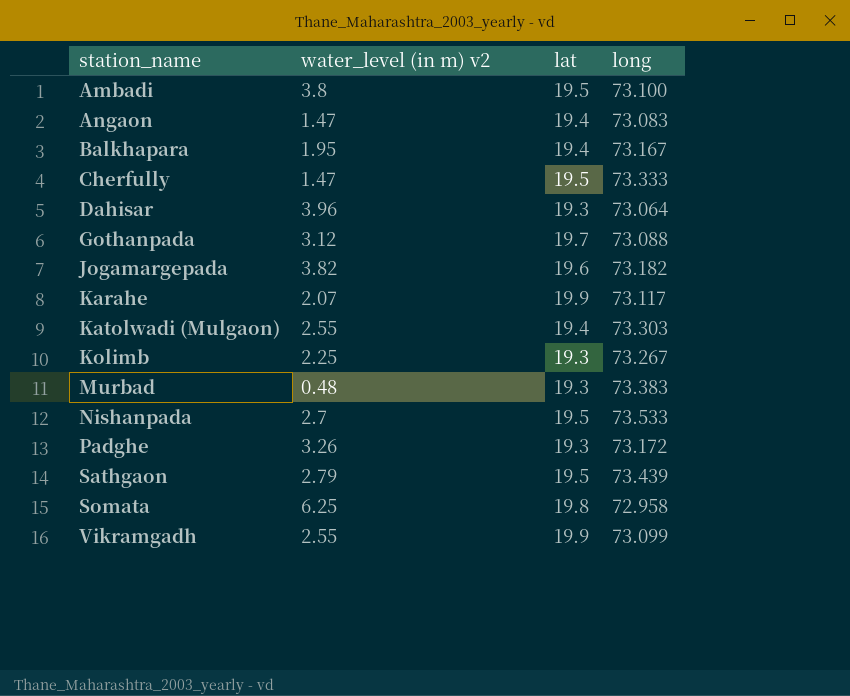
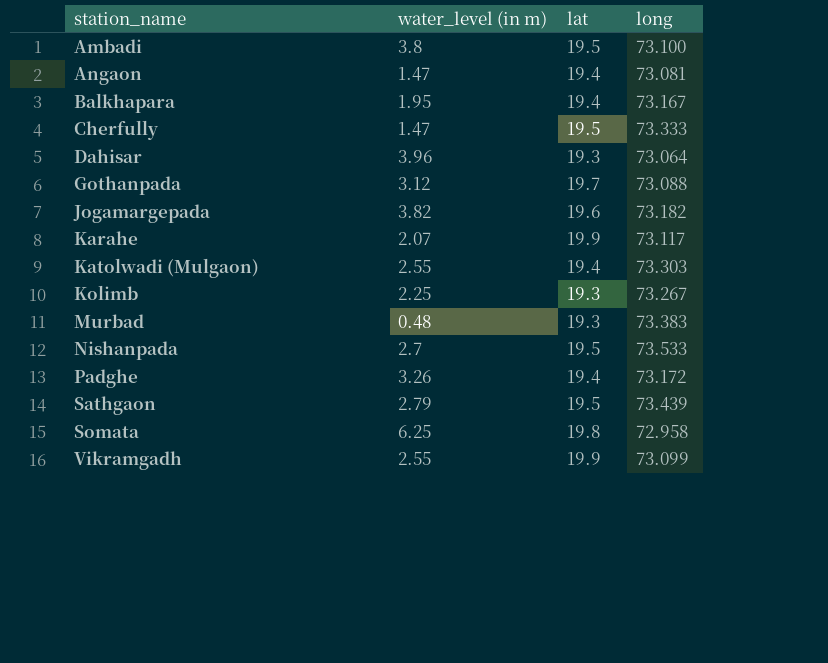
column name: water_level (in m) v2 -> water_level (in m)
Angaon | long: 73.083 -> 73.081
Padghe | lat: 19.3 -> 19.4

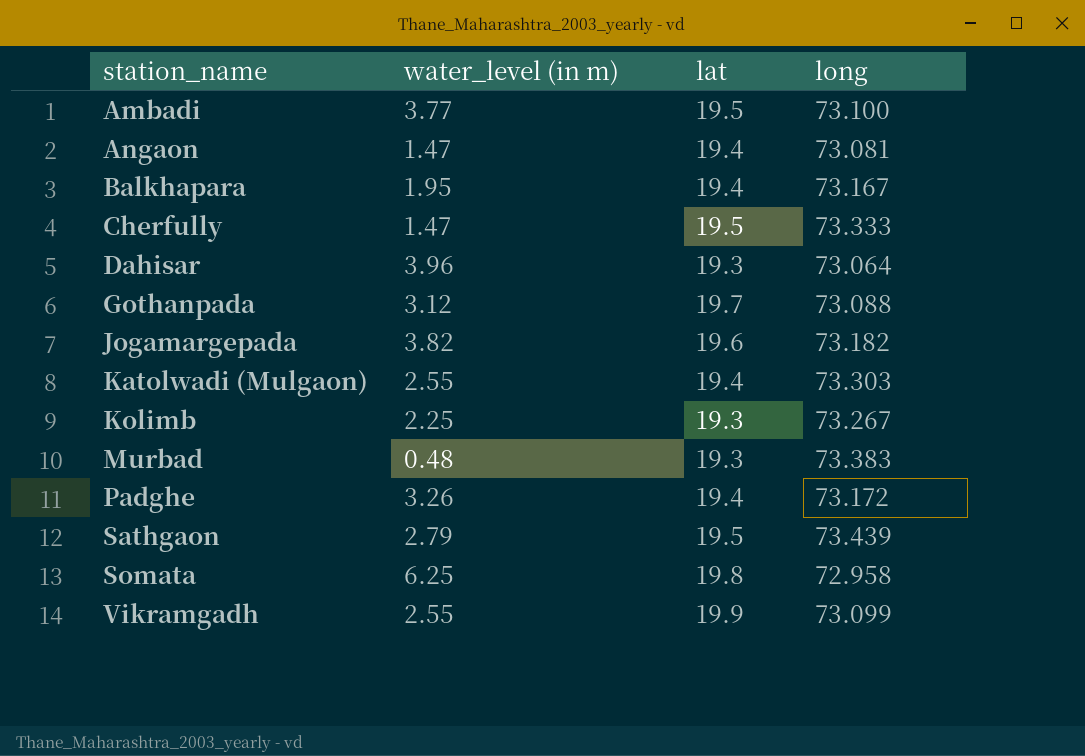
row Karahe: 2.07 | 19.9 | 73.117 -> none
row Nishanpada: 2.7 | 19.5 | 73.533 -> none
Ambadi | water_level (in m): 3.8 -> 3.77

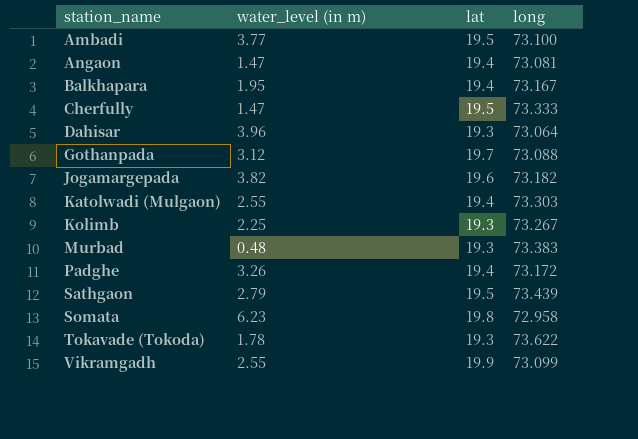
Somata | water_level (in m): 6.25 -> 6.23
row Tokavade (Tokoda): none -> 1.78 | 19.3 | 73.622

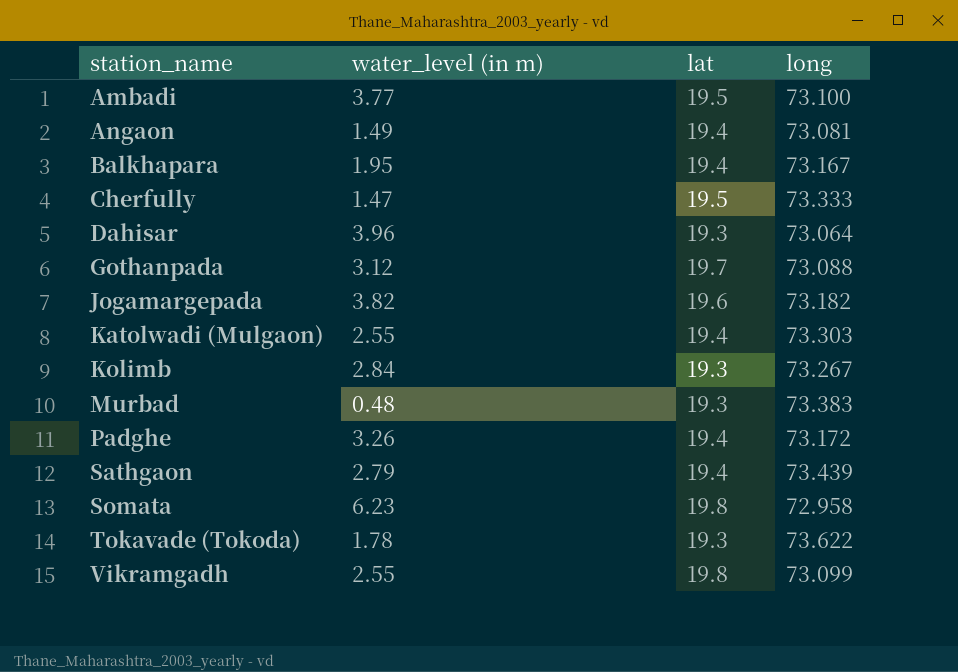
Angaon | water_level (in m): 1.47 -> 1.49
Kolimb | water_level (in m): 2.25 -> 2.84
Sathgaon | lat: 19.5 -> 19.4
Vikramgadh | lat: 19.9 -> 19.8

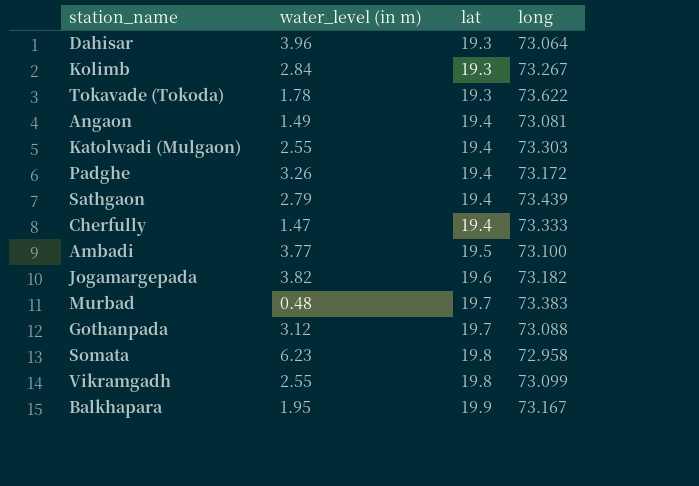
row order: station_name ascending -> lat ascending
Cherfully | lat: 19.5 -> 19.4
Murbad | lat: 19.3 -> 19.7
Balkhapara | lat: 19.4 -> 19.9

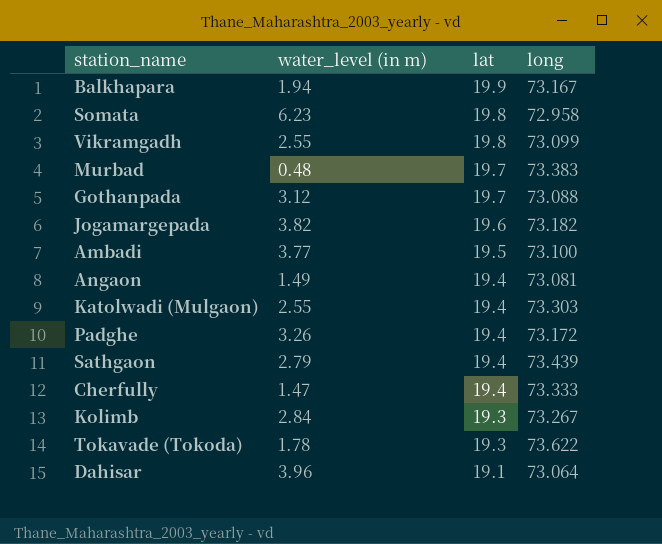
row order: lat ascending -> lat descending
Balkhapara | water_level (in m): 1.95 -> 1.94
Dahisar | lat: 19.3 -> 19.1

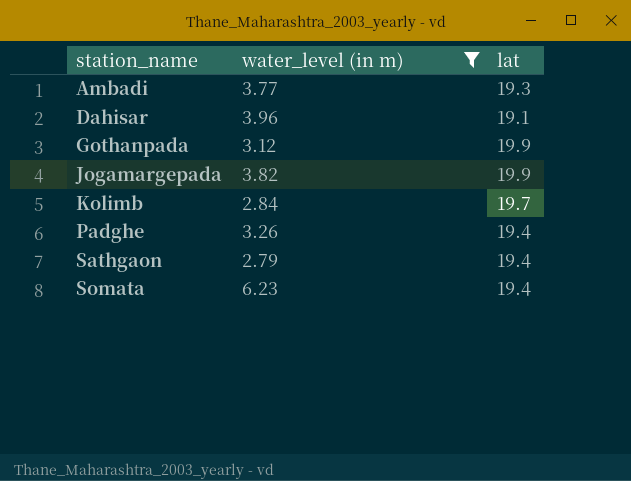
filter: none -> water_level (in m) >= 2.79
row order: lat descending -> station_name ascending
column long | position: 4 -> none
Ambadi | lat: 19.5 -> 19.3
Gothanpada | lat: 19.7 -> 19.9
Jogamargepada | lat: 19.6 -> 19.9
Kolimb | lat: 19.3 -> 19.7
Somata | lat: 19.8 -> 19.4

